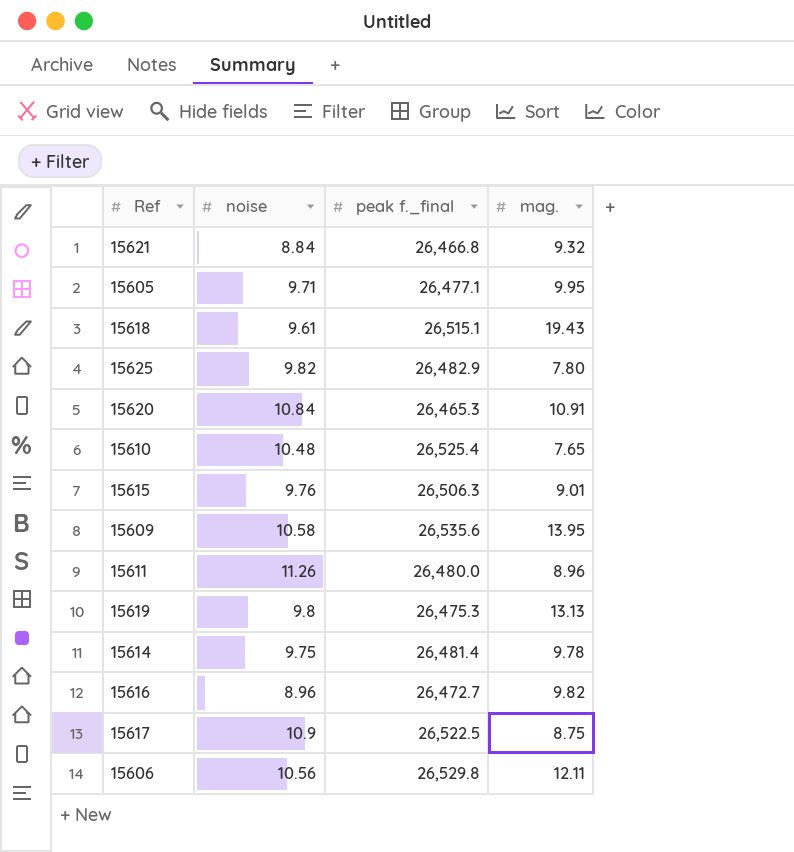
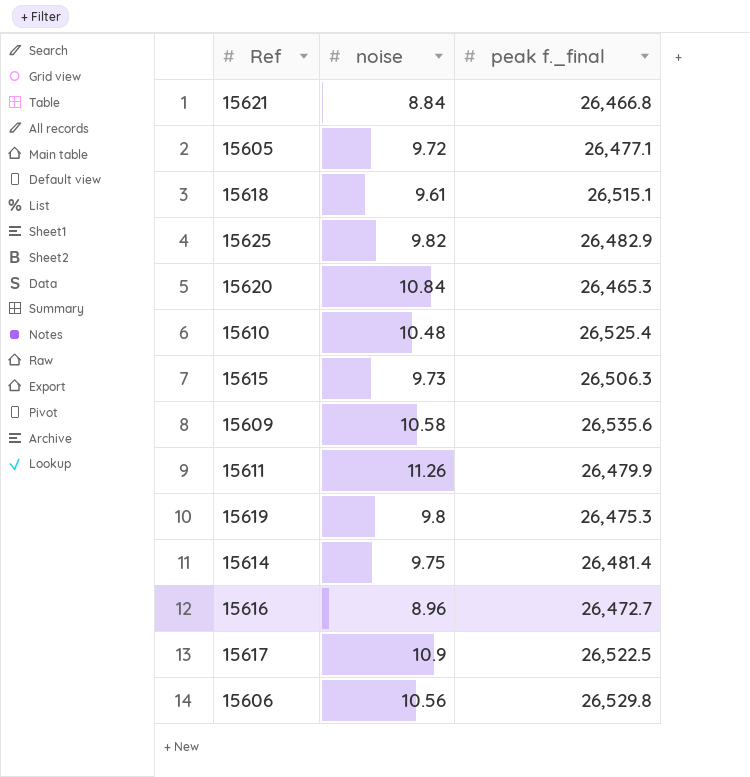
column mag. | position: 4 -> none
15605 | noise: 9.71 -> 9.72
15615 | noise: 9.76 -> 9.73
15611 | peak f._final: 26,480.0 -> 26,479.9

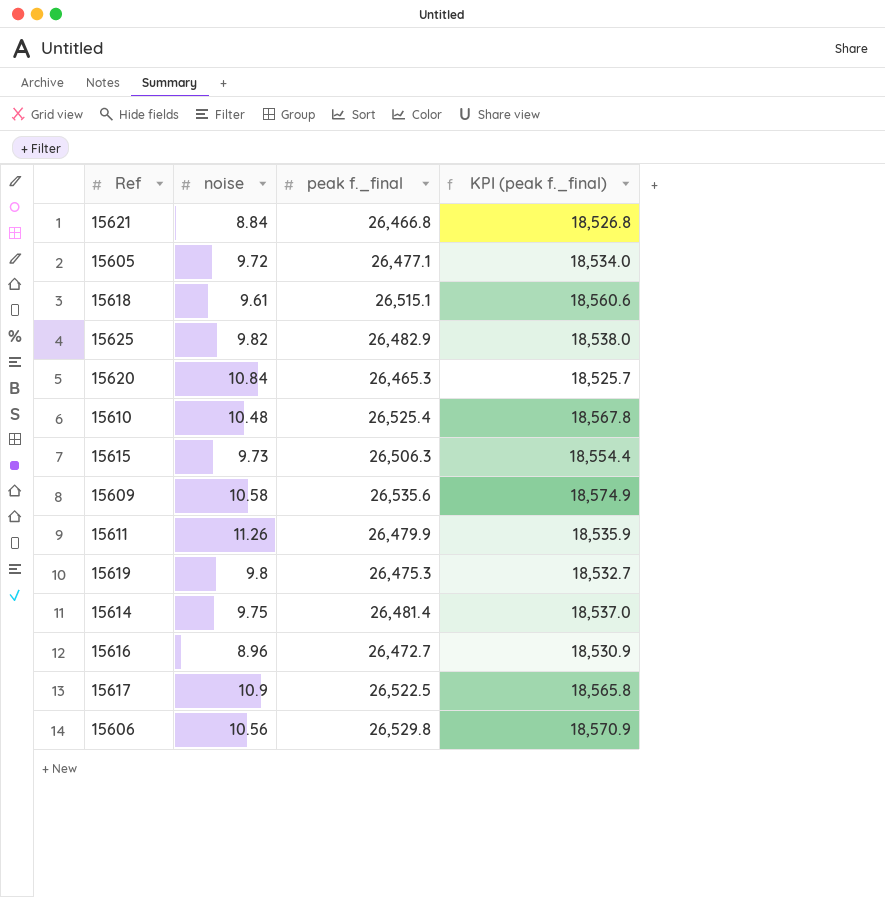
column KPI (peak f._final) | formula: none -> [peak f._final] * 0.7

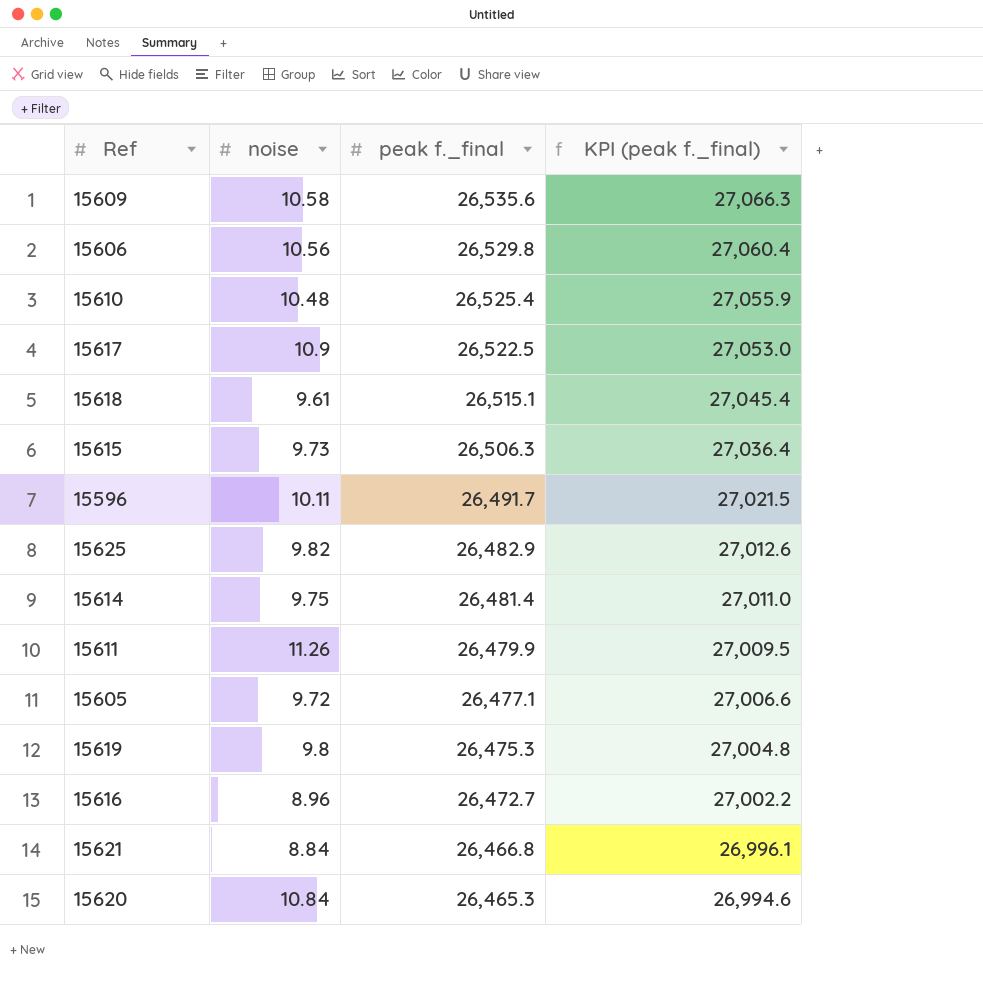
row order: none -> peak f._final descending
column KPI (peak f._final) | formula: [peak f._final] * 0.7 -> [peak f._final] * 1.02
row 15596: none -> 10.11 | 26,491.7 | 27,021.5

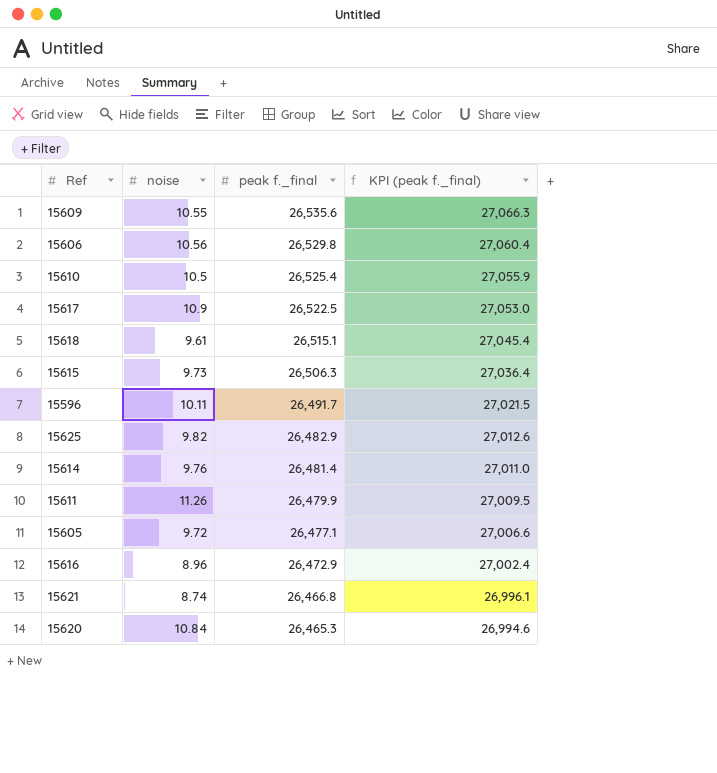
row 15619: 9.8 | 26,475.3 | 27,004.8 -> none
15609 | noise: 10.58 -> 10.55
15610 | noise: 10.48 -> 10.5
15614 | noise: 9.75 -> 9.76
15616 | peak f._final: 26,472.7 -> 26,472.9
15616 | KPI (peak f._final): 27,002.2 -> 27,002.4
15621 | noise: 8.84 -> 8.74

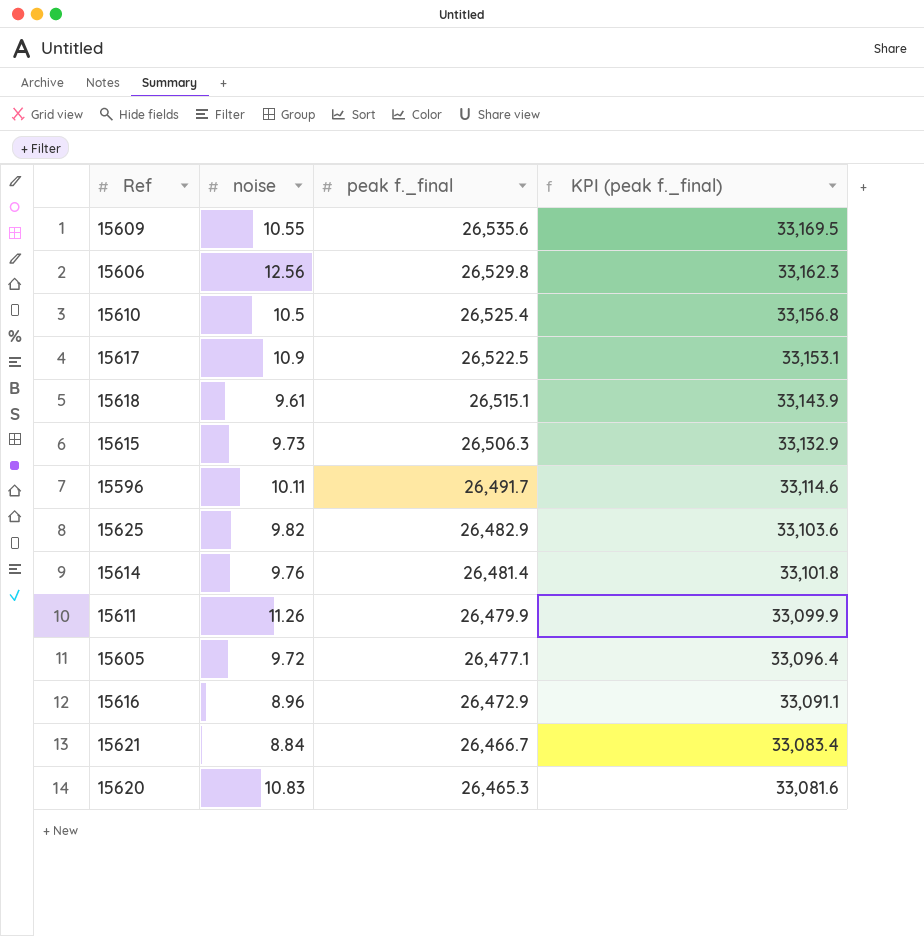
column KPI (peak f._final) | formula: [peak f._final] * 1.02 -> [peak f._final] * 1.25
15606 | noise: 10.56 -> 12.56
15621 | noise: 8.74 -> 8.84
15621 | peak f._final: 26,466.8 -> 26,466.7
15620 | noise: 10.84 -> 10.83

